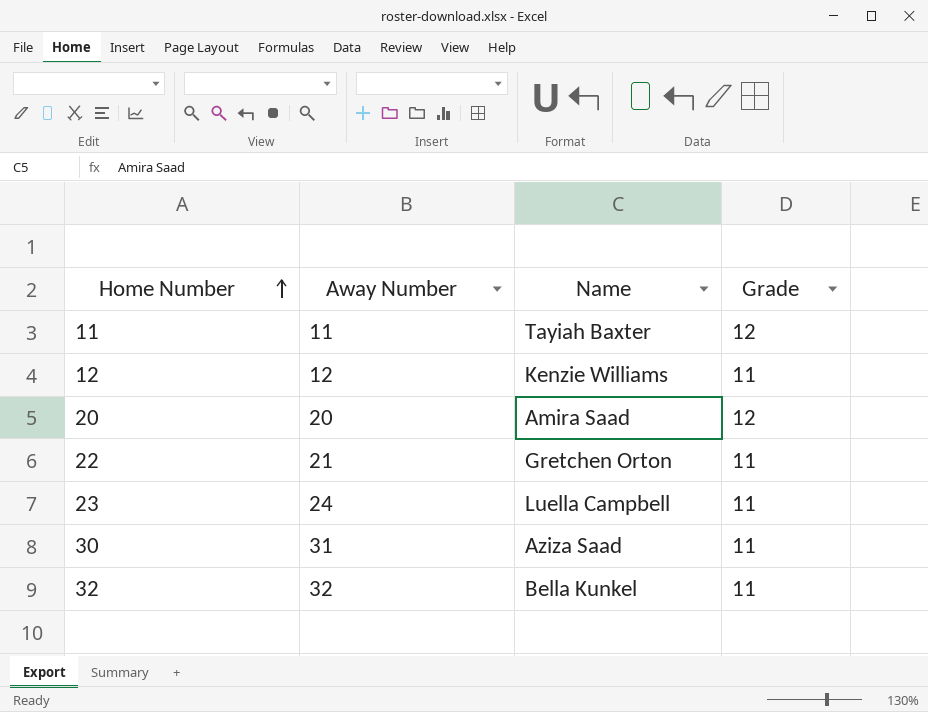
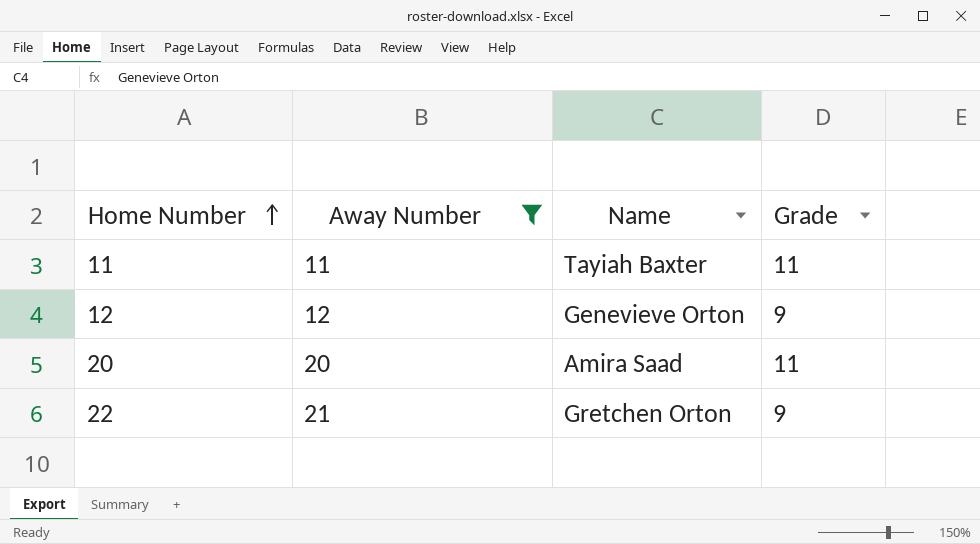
filter: none -> Away Number <= 21
11 | Grade: 12 -> 11
12 | Name: Kenzie Williams -> Genevieve Orton
12 | Grade: 11 -> 9
20 | Grade: 12 -> 11
22 | Grade: 11 -> 9

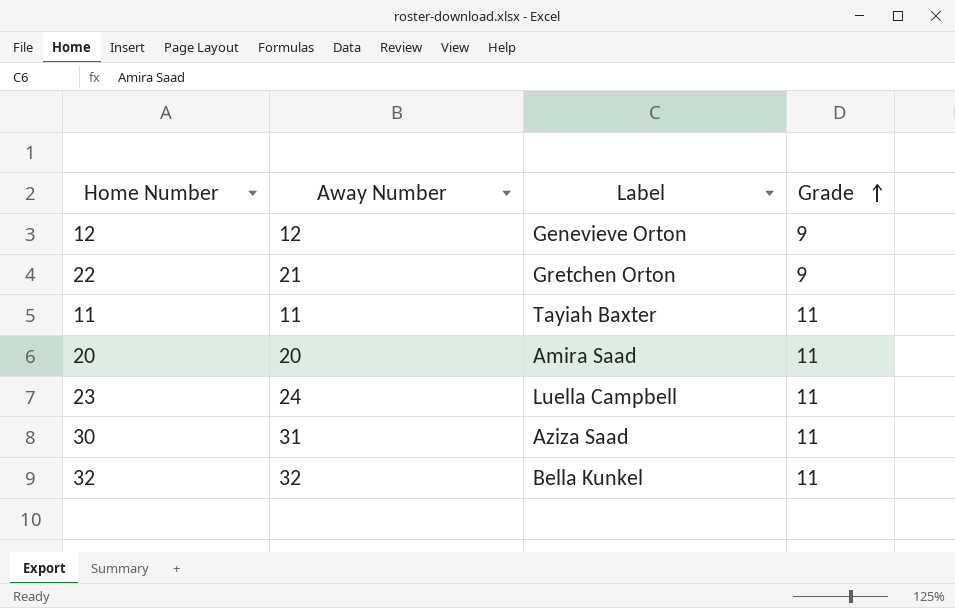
filter: Away Number <= 21 -> none
row order: Home Number ascending -> Grade ascending
column name: Name -> Label

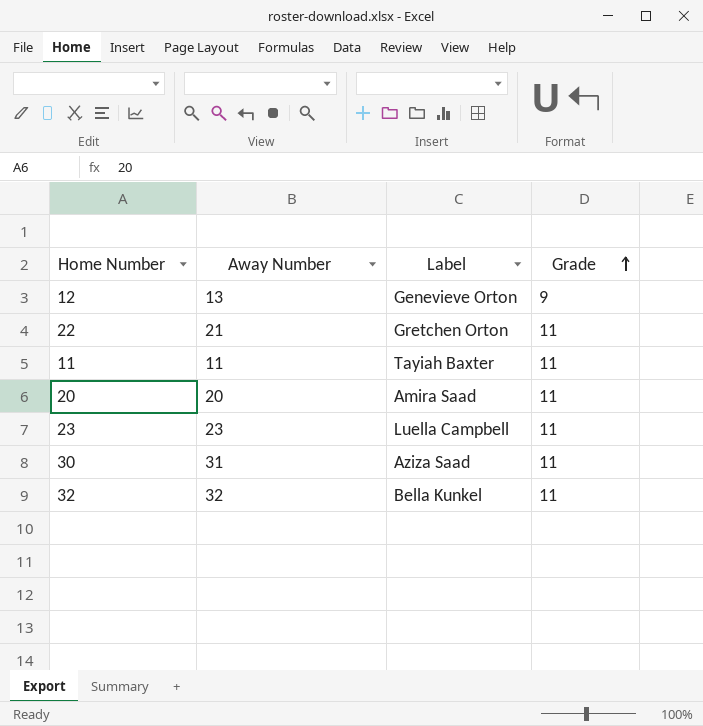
12 | Away Number: 12 -> 13
22 | Grade: 9 -> 11
23 | Away Number: 24 -> 23

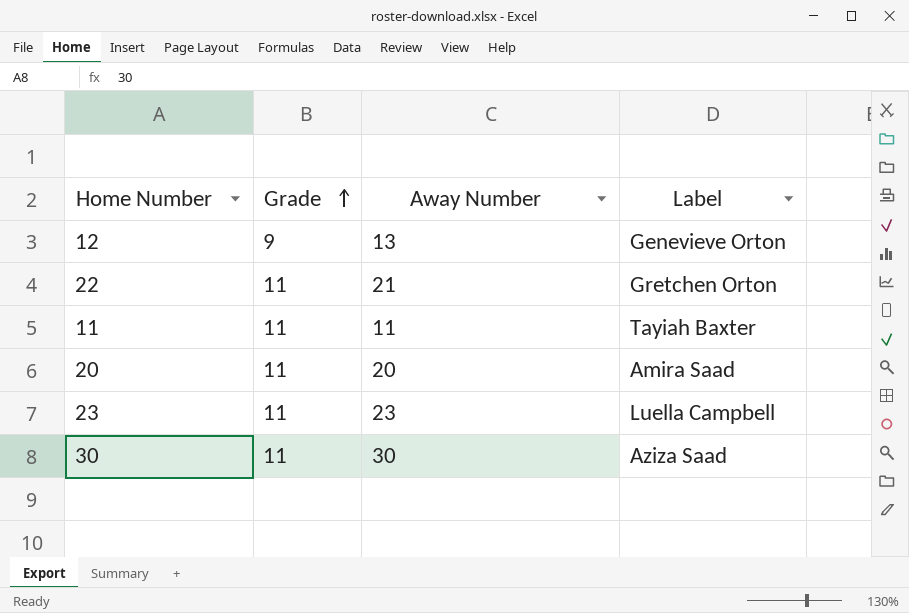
column Grade | position: 4 -> 2
row 32: 32 | Bella Kunkel | 11 -> none
30 | Away Number: 31 -> 30

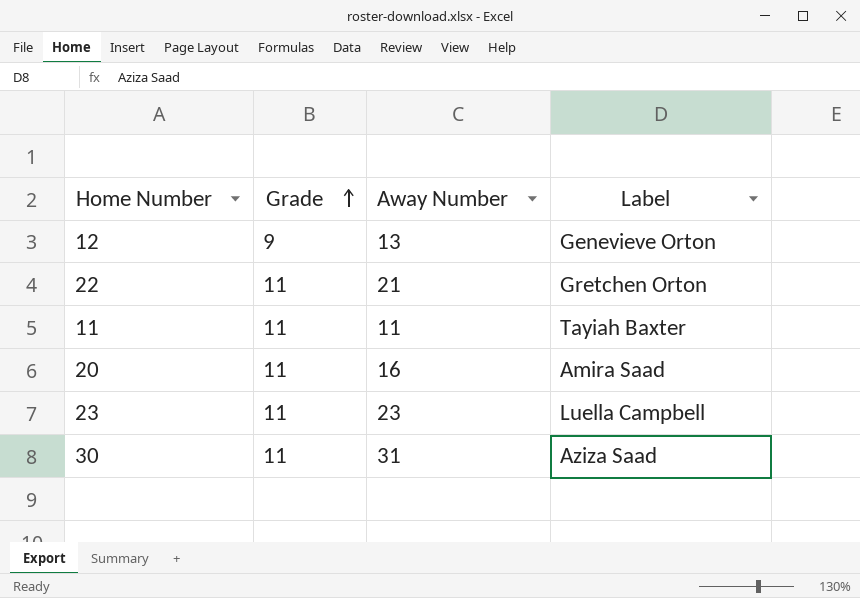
20 | Away Number: 20 -> 16
30 | Away Number: 30 -> 31

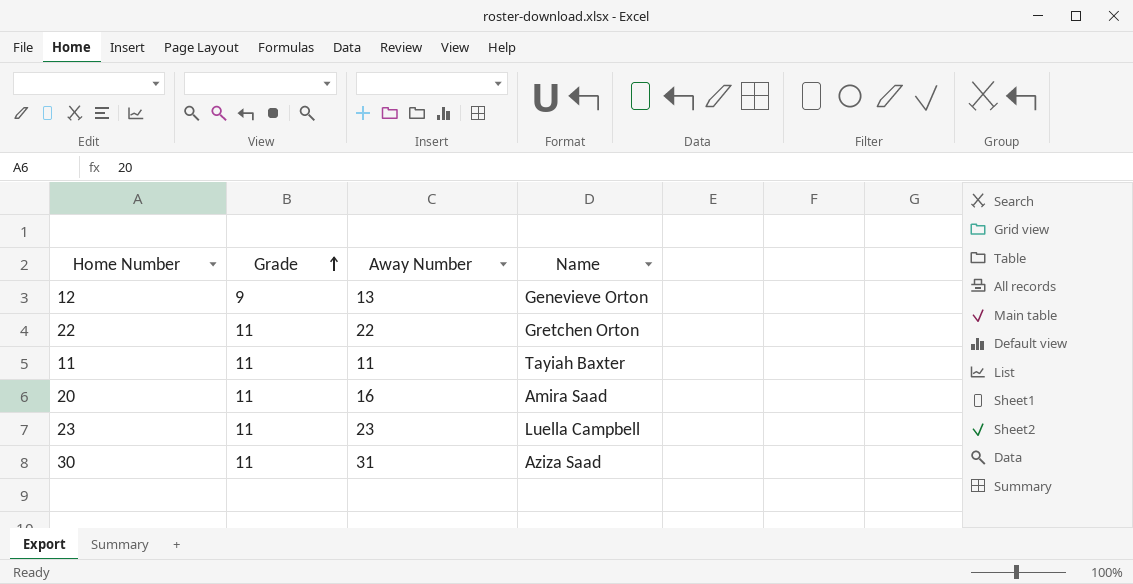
column name: Label -> Name
22 | Away Number: 21 -> 22

